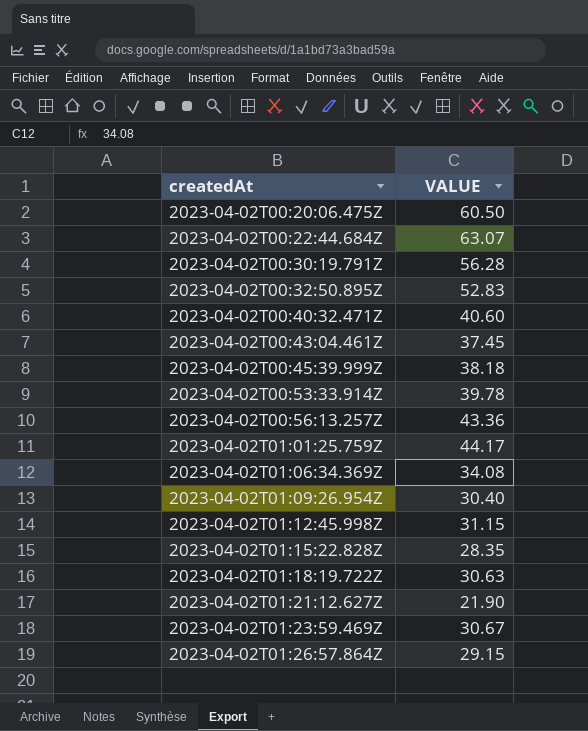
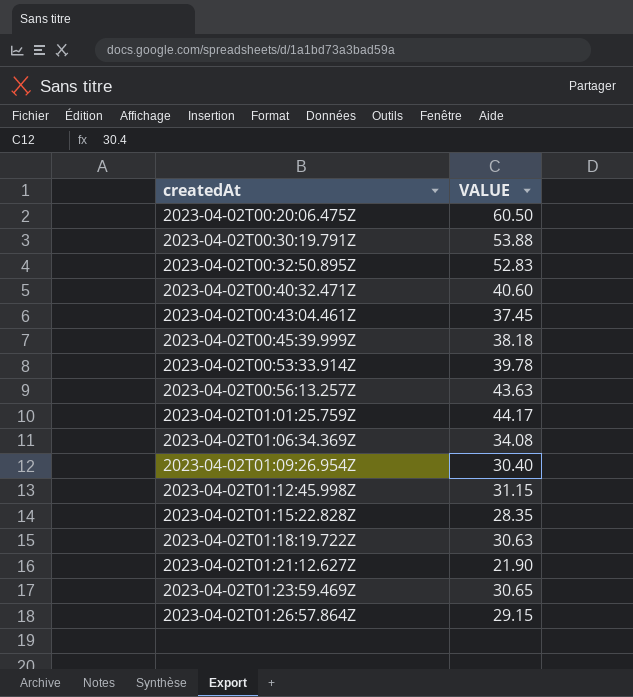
row 2023-04-02T00:22:44.684Z: 63.07 -> none
2023-04-02T00:30:19.791Z | VALUE: 56.28 -> 53.88
2023-04-02T00:56:13.257Z | VALUE: 43.36 -> 43.63
2023-04-02T01:23:59.469Z | VALUE: 30.67 -> 30.65

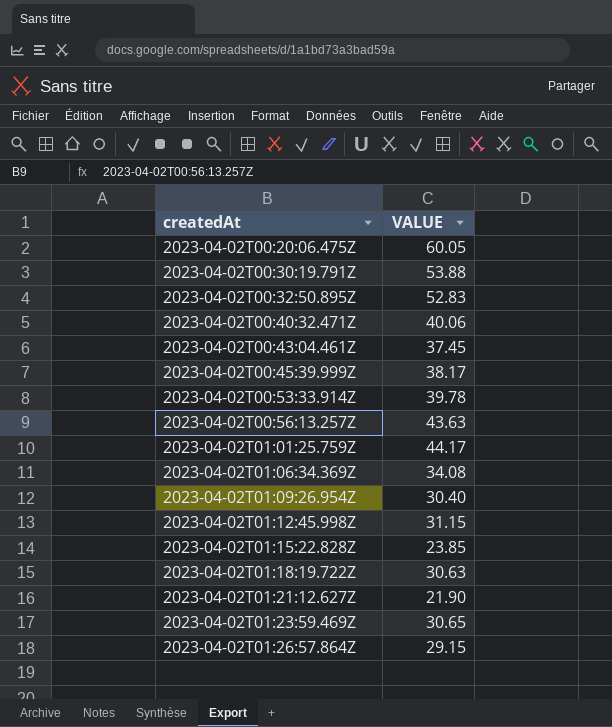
2023-04-02T00:20:06.475Z | VALUE: 60.50 -> 60.05
2023-04-02T00:40:32.471Z | VALUE: 40.60 -> 40.06
2023-04-02T00:45:39.999Z | VALUE: 38.18 -> 38.17
2023-04-02T01:15:22.828Z | VALUE: 28.35 -> 23.85

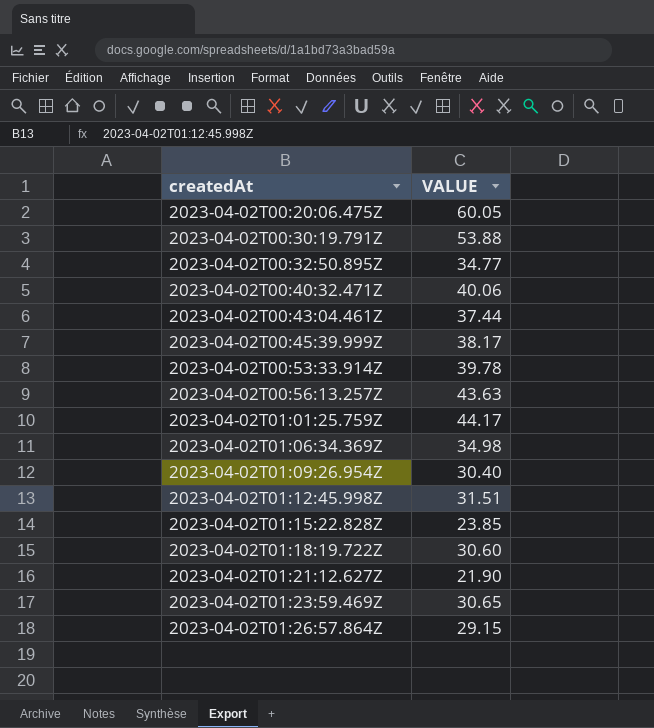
2023-04-02T00:32:50.895Z | VALUE: 52.83 -> 34.77
2023-04-02T00:43:04.461Z | VALUE: 37.45 -> 37.44
2023-04-02T01:06:34.369Z | VALUE: 34.08 -> 34.98
2023-04-02T01:12:45.998Z | VALUE: 31.15 -> 31.51
2023-04-02T01:18:19.722Z | VALUE: 30.63 -> 30.60

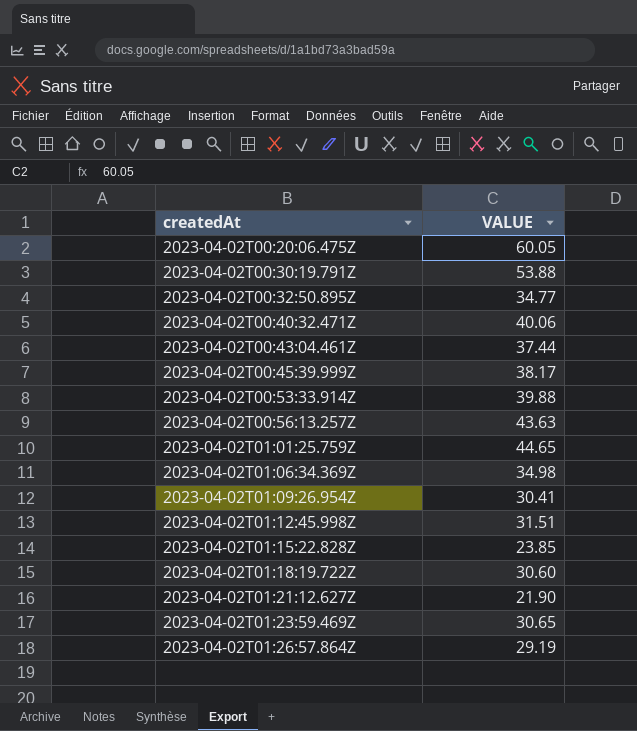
2023-04-02T00:53:33.914Z | VALUE: 39.78 -> 39.88
2023-04-02T01:01:25.759Z | VALUE: 44.17 -> 44.65
2023-04-02T01:09:26.954Z | VALUE: 30.40 -> 30.41
2023-04-02T01:26:57.864Z | VALUE: 29.15 -> 29.19

